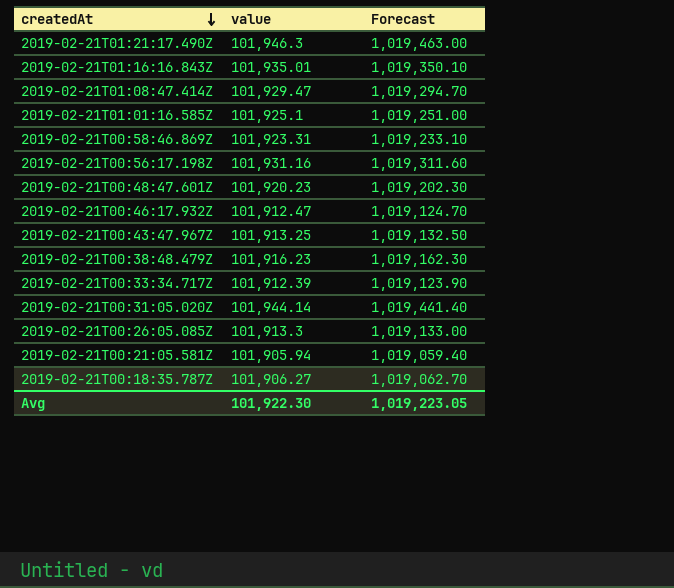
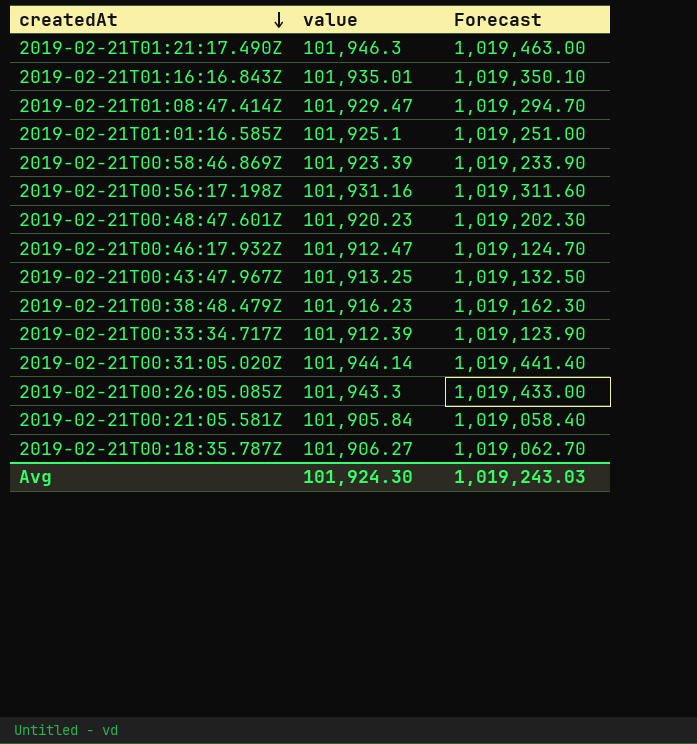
2019-02-21T00:58:46.869Z | value: 101,923.31 -> 101,923.39
2019-02-21T00:58:46.869Z | Forecast: 1,019,233.10 -> 1,019,233.90
2019-02-21T00:26:05.085Z | value: 101,913.3 -> 101,943.3
2019-02-21T00:26:05.085Z | Forecast: 1,019,133.00 -> 1,019,433.00
2019-02-21T00:21:05.581Z | value: 101,905.94 -> 101,905.84
2019-02-21T00:21:05.581Z | Forecast: 1,019,059.40 -> 1,019,058.40
Avg | value: 101,922.30 -> 101,924.30
Avg | Forecast: 1,019,223.05 -> 1,019,243.03

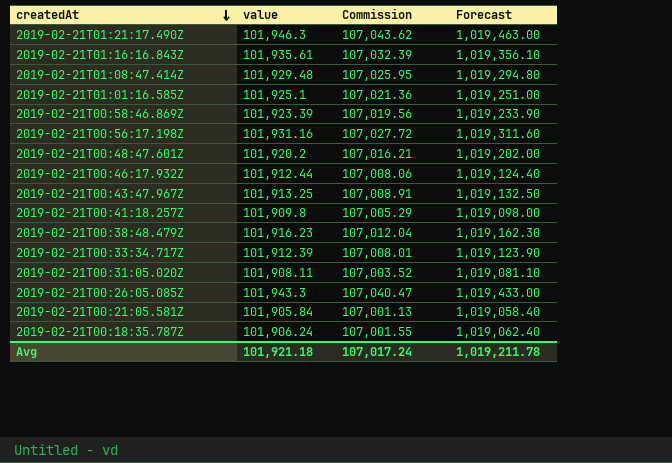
column Commission | formula: none -> [value] * 1.05
2019-02-21T01:16:16.843Z | value: 101,935.01 -> 101,935.61
2019-02-21T01:16:16.843Z | Forecast: 1,019,350.10 -> 1,019,356.10
2019-02-21T01:08:47.414Z | value: 101,929.47 -> 101,929.48
2019-02-21T01:08:47.414Z | Forecast: 1,019,294.70 -> 1,019,294.80
2019-02-21T00:48:47.601Z | value: 101,920.23 -> 101,920.2
2019-02-21T00:48:47.601Z | Forecast: 1,019,202.30 -> 1,019,202.00
2019-02-21T00:46:17.932Z | value: 101,912.47 -> 101,912.44
2019-02-21T00:46:17.932Z | Forecast: 1,019,124.70 -> 1,019,124.40
row 2019-02-21T00:41:18.257Z: none -> 101,909.8 | 107,005.29 | 1,019,098.00
2019-02-21T00:31:05.020Z | value: 101,944.14 -> 101,908.11
2019-02-21T00:31:05.020Z | Forecast: 1,019,441.40 -> 1,019,081.10
2019-02-21T00:18:35.787Z | value: 101,906.27 -> 101,906.24
2019-02-21T00:18:35.787Z | Forecast: 1,019,062.70 -> 1,019,062.40
Avg | value: 101,924.30 -> 101,921.18
Avg | Forecast: 1,019,243.03 -> 1,019,211.78

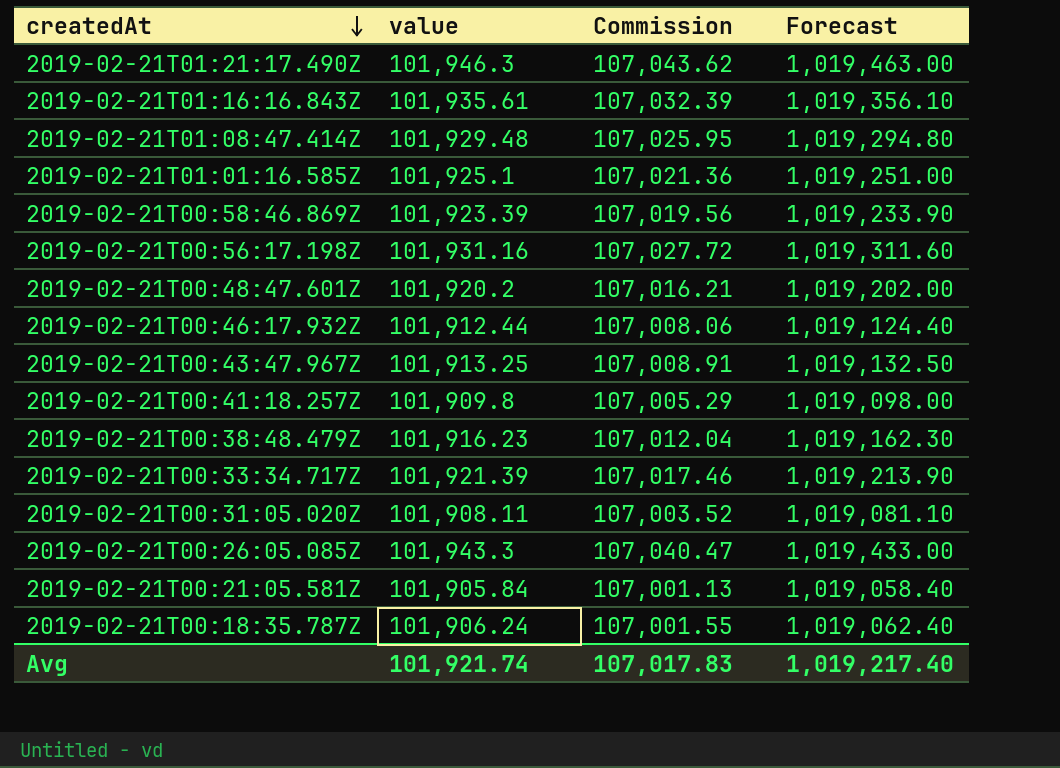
2019-02-21T00:33:34.717Z | value: 101,912.39 -> 101,921.39
2019-02-21T00:33:34.717Z | Commission: 107,008.01 -> 107,017.46
2019-02-21T00:33:34.717Z | Forecast: 1,019,123.90 -> 1,019,213.90
Avg | value: 101,921.18 -> 101,921.74
Avg | Commission: 107,017.24 -> 107,017.83
Avg | Forecast: 1,019,211.78 -> 1,019,217.40

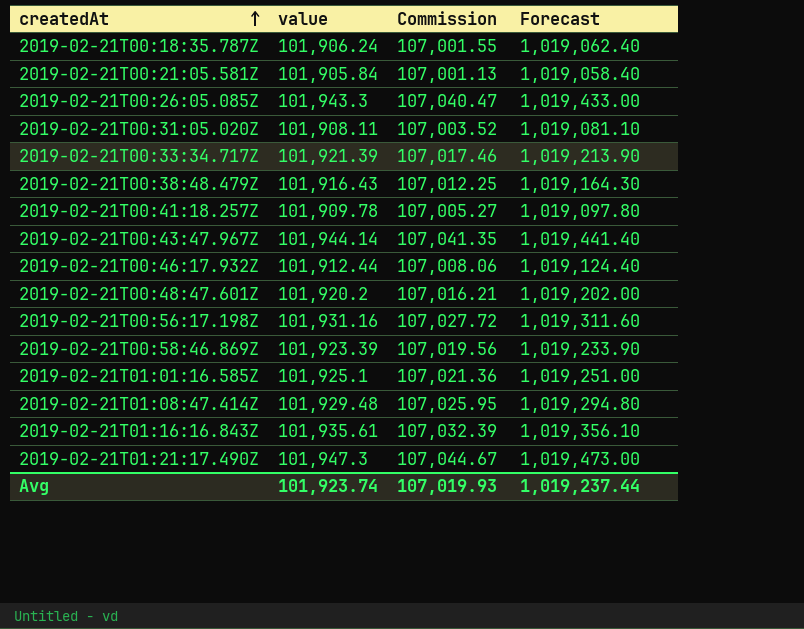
row order: createdAt descending -> createdAt ascending
2019-02-21T00:38:48.479Z | value: 101,916.23 -> 101,916.43
2019-02-21T00:38:48.479Z | Commission: 107,012.04 -> 107,012.25
2019-02-21T00:38:48.479Z | Forecast: 1,019,162.30 -> 1,019,164.30
2019-02-21T00:41:18.257Z | value: 101,909.8 -> 101,909.78
2019-02-21T00:41:18.257Z | Commission: 107,005.29 -> 107,005.27
2019-02-21T00:41:18.257Z | Forecast: 1,019,098.00 -> 1,019,097.80
2019-02-21T00:43:47.967Z | value: 101,913.25 -> 101,944.14
2019-02-21T00:43:47.967Z | Commission: 107,008.91 -> 107,041.35
2019-02-21T00:43:47.967Z | Forecast: 1,019,132.50 -> 1,019,441.40
2019-02-21T01:21:17.490Z | value: 101,946.3 -> 101,947.3
2019-02-21T01:21:17.490Z | Commission: 107,043.62 -> 107,044.67
2019-02-21T01:21:17.490Z | Forecast: 1,019,463.00 -> 1,019,473.00
Avg | value: 101,921.74 -> 101,923.74
Avg | Commission: 107,017.83 -> 107,019.93
Avg | Forecast: 1,019,217.40 -> 1,019,237.44

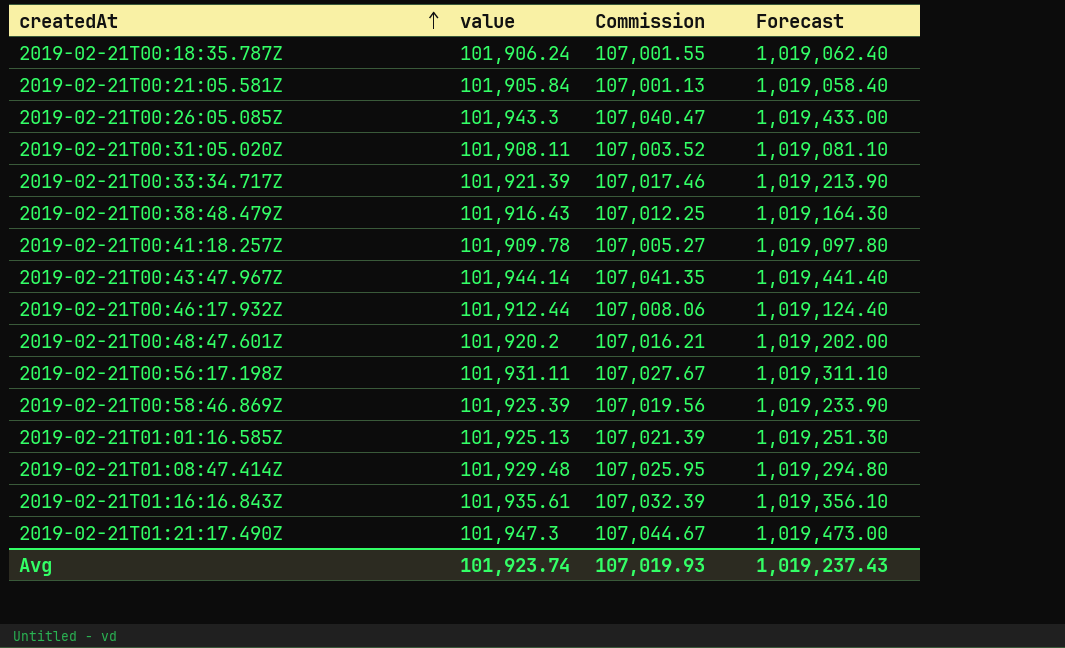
2019-02-21T00:56:17.198Z | value: 101,931.16 -> 101,931.11
2019-02-21T00:56:17.198Z | Commission: 107,027.72 -> 107,027.67
2019-02-21T00:56:17.198Z | Forecast: 1,019,311.60 -> 1,019,311.10
2019-02-21T01:01:16.585Z | value: 101,925.1 -> 101,925.13
2019-02-21T01:01:16.585Z | Commission: 107,021.36 -> 107,021.39
2019-02-21T01:01:16.585Z | Forecast: 1,019,251.00 -> 1,019,251.30
Avg | Forecast: 1,019,237.44 -> 1,019,237.43

